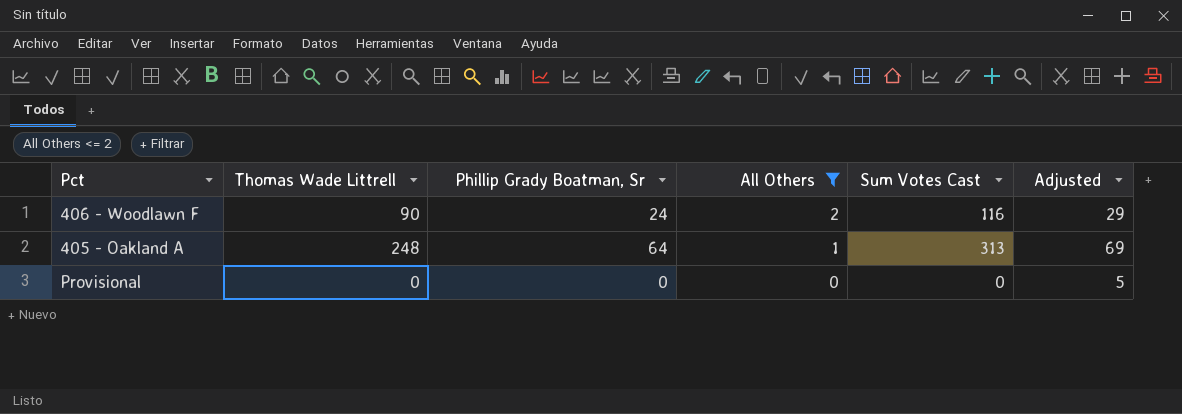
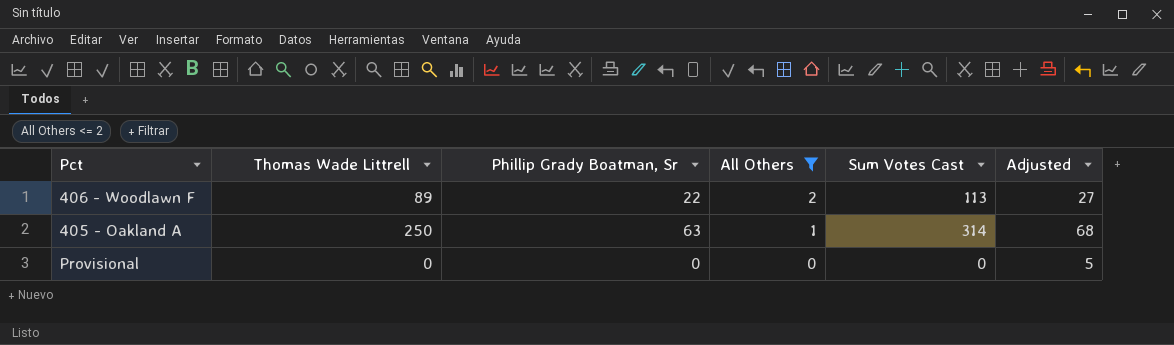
406 - Woodlawn F | Thomas Wade Littrell: 90 -> 89
406 - Woodlawn F | Phillip Grady Boatman, Sr: 24 -> 22
406 - Woodlawn F | Sum Votes Cast: 116 -> 113
406 - Woodlawn F | Adjusted: 29 -> 27
405 - Oakland A | Thomas Wade Littrell: 248 -> 250
405 - Oakland A | Phillip Grady Boatman, Sr: 64 -> 63
405 - Oakland A | Sum Votes Cast: 313 -> 314
405 - Oakland A | Adjusted: 69 -> 68

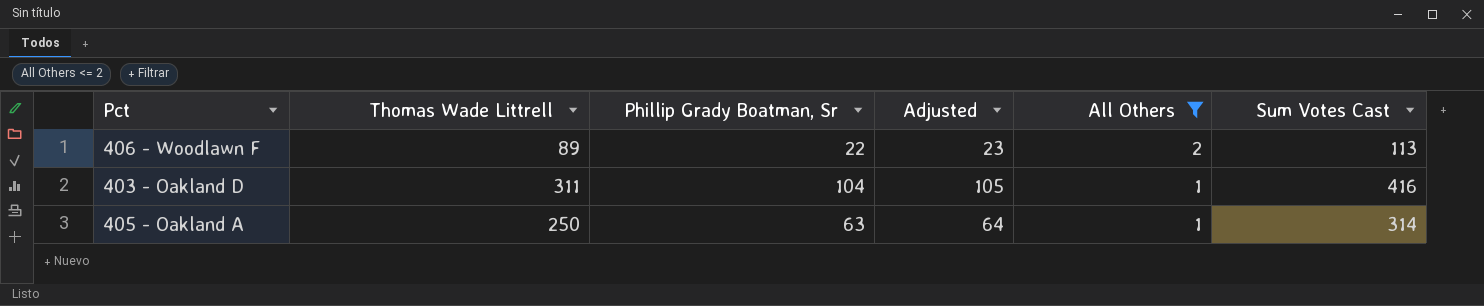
column Adjusted | formula: [Phillip Grady Boatman, Sr] + 5 -> [Phillip Grady Boatman, Sr] + 1
column Adjusted | position: 6 -> 4
row Provisional: 0 | 0 | 0 | 0 | 5 -> none
row 403 - Oakland D: none -> 311 | 104 | 105 | 1 | 416

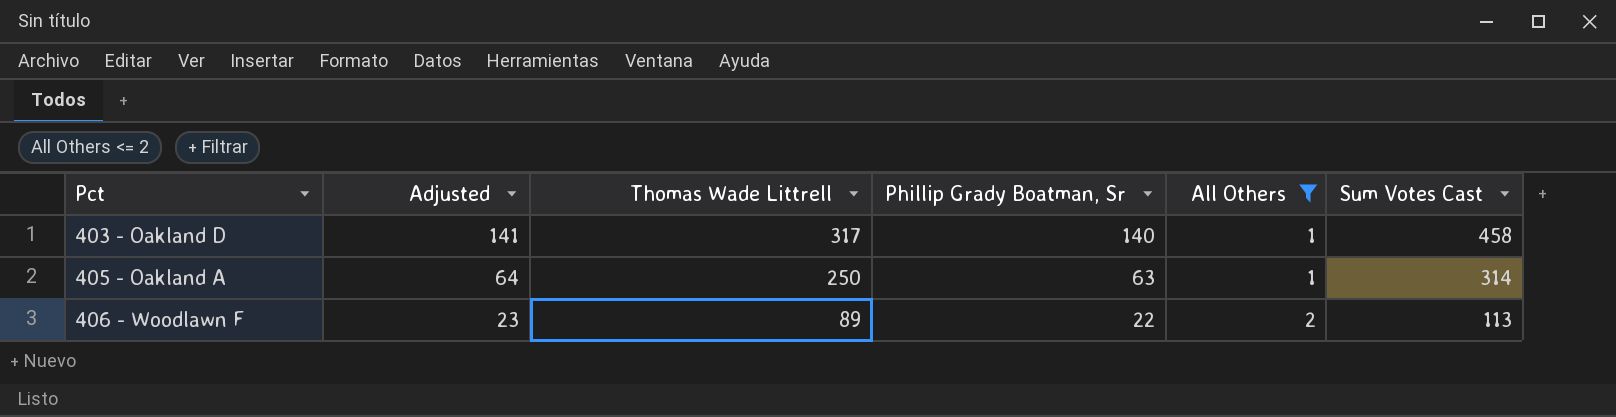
row order: All Others descending -> Pct ascending
column Adjusted | position: 4 -> 2
403 - Oakland D | Adjusted: 105 -> 141
403 - Oakland D | Thomas Wade Littrell: 311 -> 317
403 - Oakland D | Phillip Grady Boatman, Sr: 104 -> 140
403 - Oakland D | Sum Votes Cast: 416 -> 458

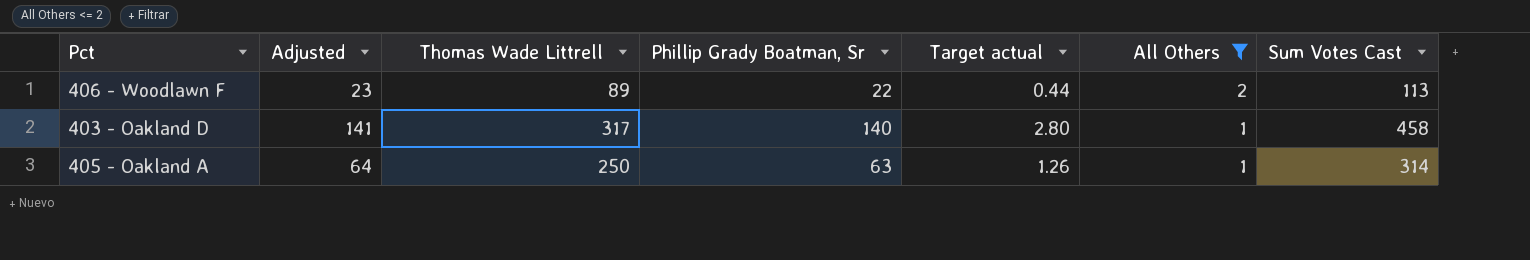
row order: Pct ascending -> All Others descending
column Target actual | formula: none -> [Phillip Grady Boatman, Sr] * 0.02

